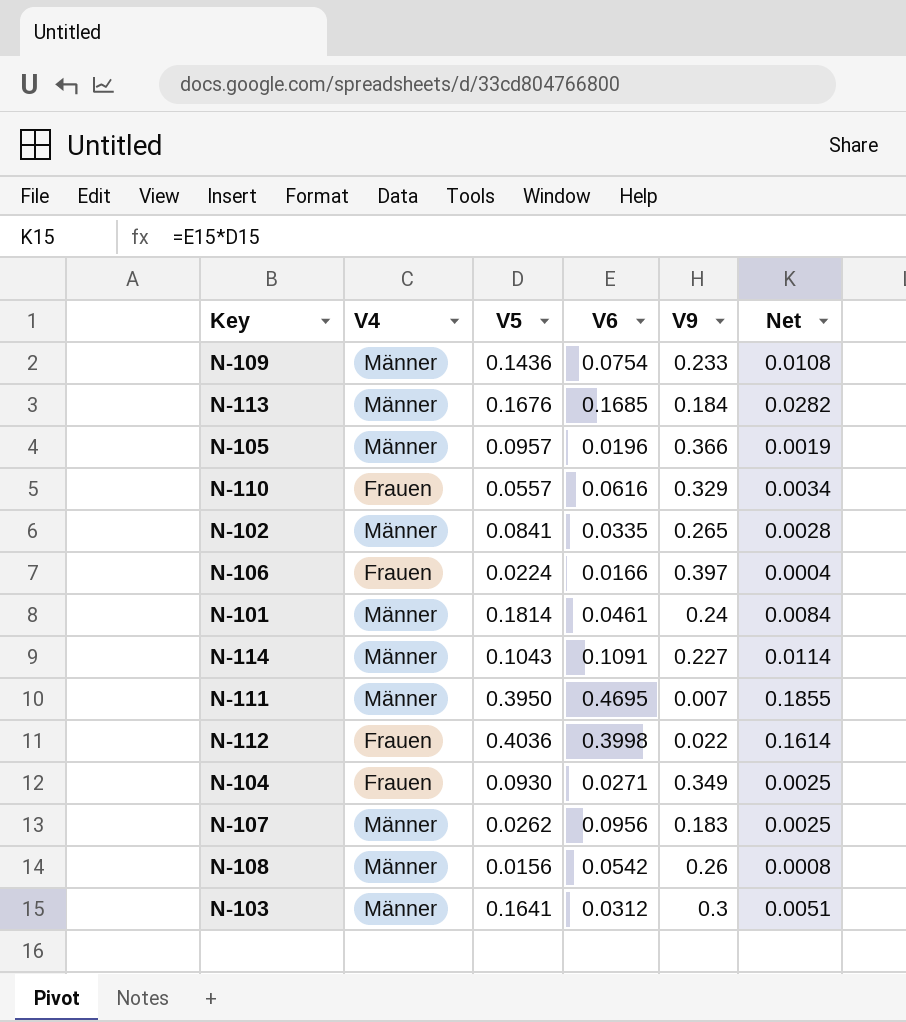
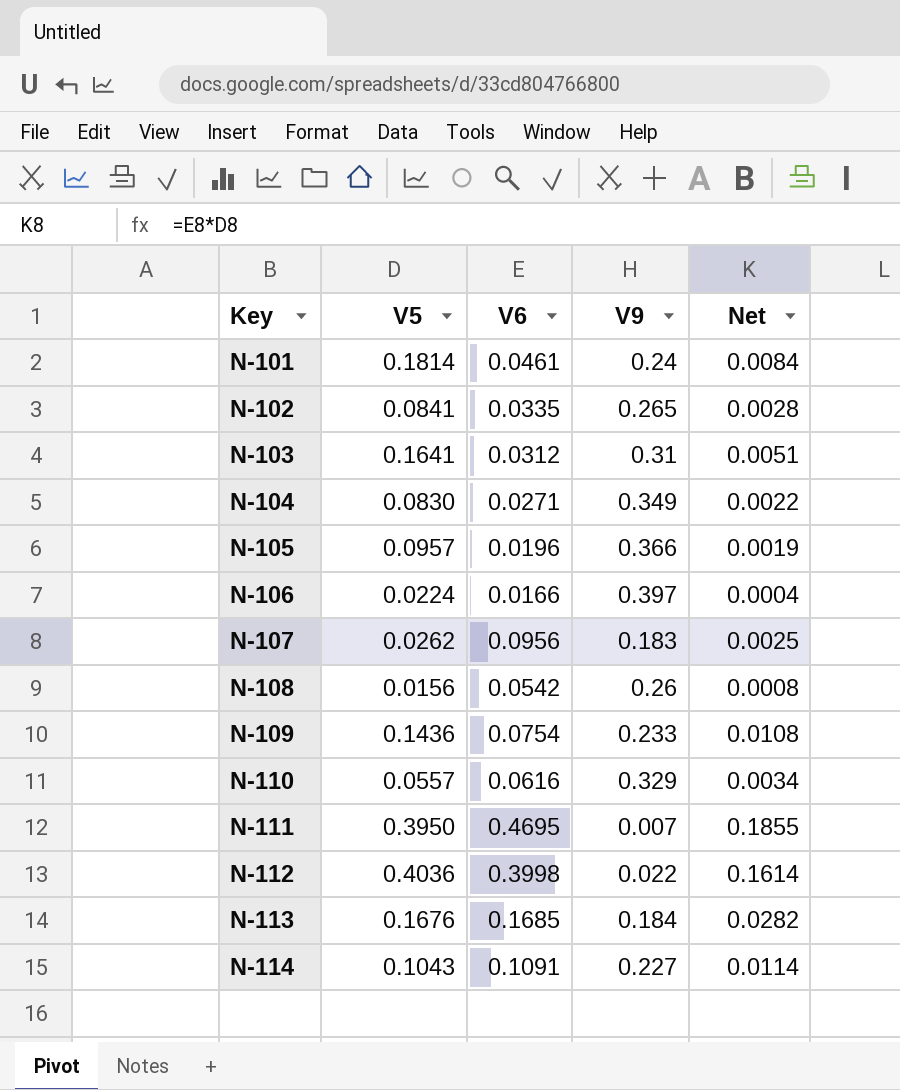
row order: none -> Key ascending
column V4 | position: 2 -> none
N-103 | V9: 0.3 -> 0.31
N-104 | V5: 0.0930 -> 0.0830
N-104 | Net: 0.0025 -> 0.0022

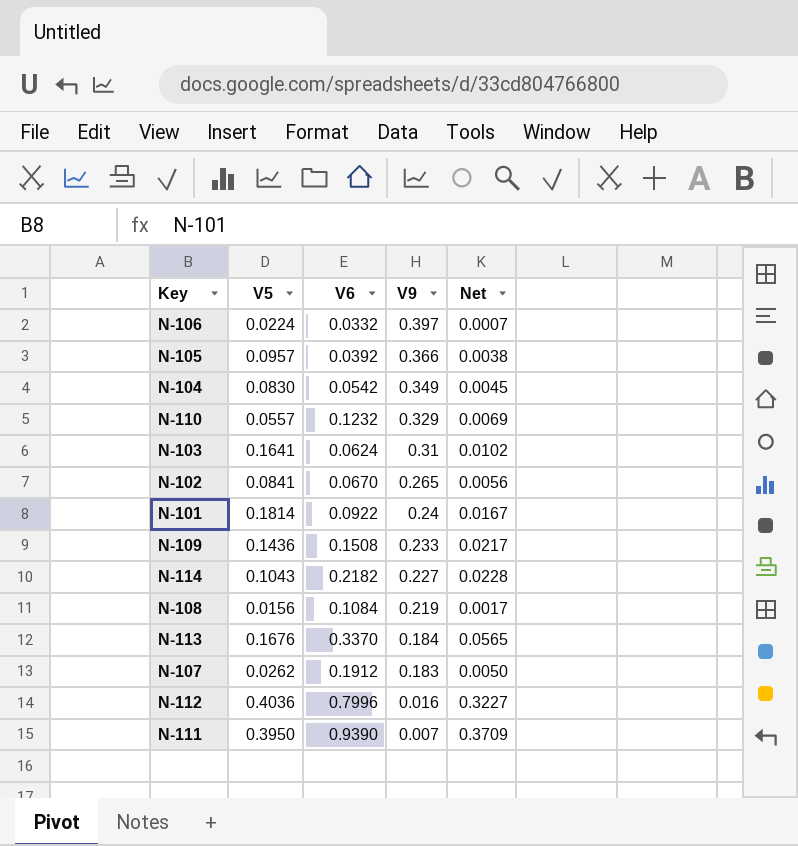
row order: Key ascending -> V9 descending
N-106 | V6: 0.0166 -> 0.0332
N-106 | Net: 0.0004 -> 0.0007
N-105 | V6: 0.0196 -> 0.0392
N-105 | Net: 0.0019 -> 0.0038
N-104 | V6: 0.0271 -> 0.0542
N-104 | Net: 0.0022 -> 0.0045
N-110 | V6: 0.0616 -> 0.1232
N-110 | Net: 0.0034 -> 0.0069
N-103 | V6: 0.0312 -> 0.0624
N-103 | Net: 0.0051 -> 0.0102
N-102 | V6: 0.0335 -> 0.0670
N-102 | Net: 0.0028 -> 0.0056
N-101 | V6: 0.0461 -> 0.0922
N-101 | Net: 0.0084 -> 0.0167
N-109 | V6: 0.0754 -> 0.1508
N-109 | Net: 0.0108 -> 0.0217
N-114 | V6: 0.1091 -> 0.2182
N-114 | Net: 0.0114 -> 0.0228
N-108 | V6: 0.0542 -> 0.1084
N-108 | V9: 0.26 -> 0.219
N-108 | Net: 0.0008 -> 0.0017
N-113 | V6: 0.1685 -> 0.3370
N-113 | Net: 0.0282 -> 0.0565
N-107 | V6: 0.0956 -> 0.1912
N-107 | Net: 0.0025 -> 0.0050
N-112 | V6: 0.3998 -> 0.7996
N-112 | V9: 0.022 -> 0.016
N-112 | Net: 0.1614 -> 0.3227
N-111 | V6: 0.4695 -> 0.9390
N-111 | Net: 0.1855 -> 0.3709

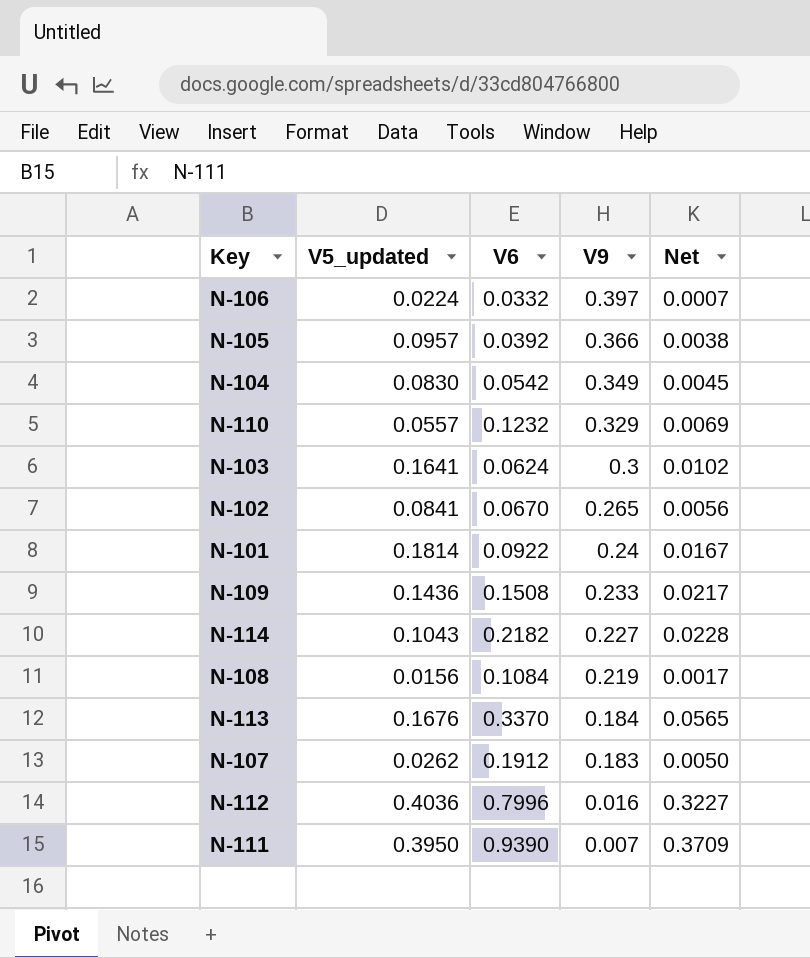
column name: V5 -> V5_updated
N-103 | V9: 0.31 -> 0.3

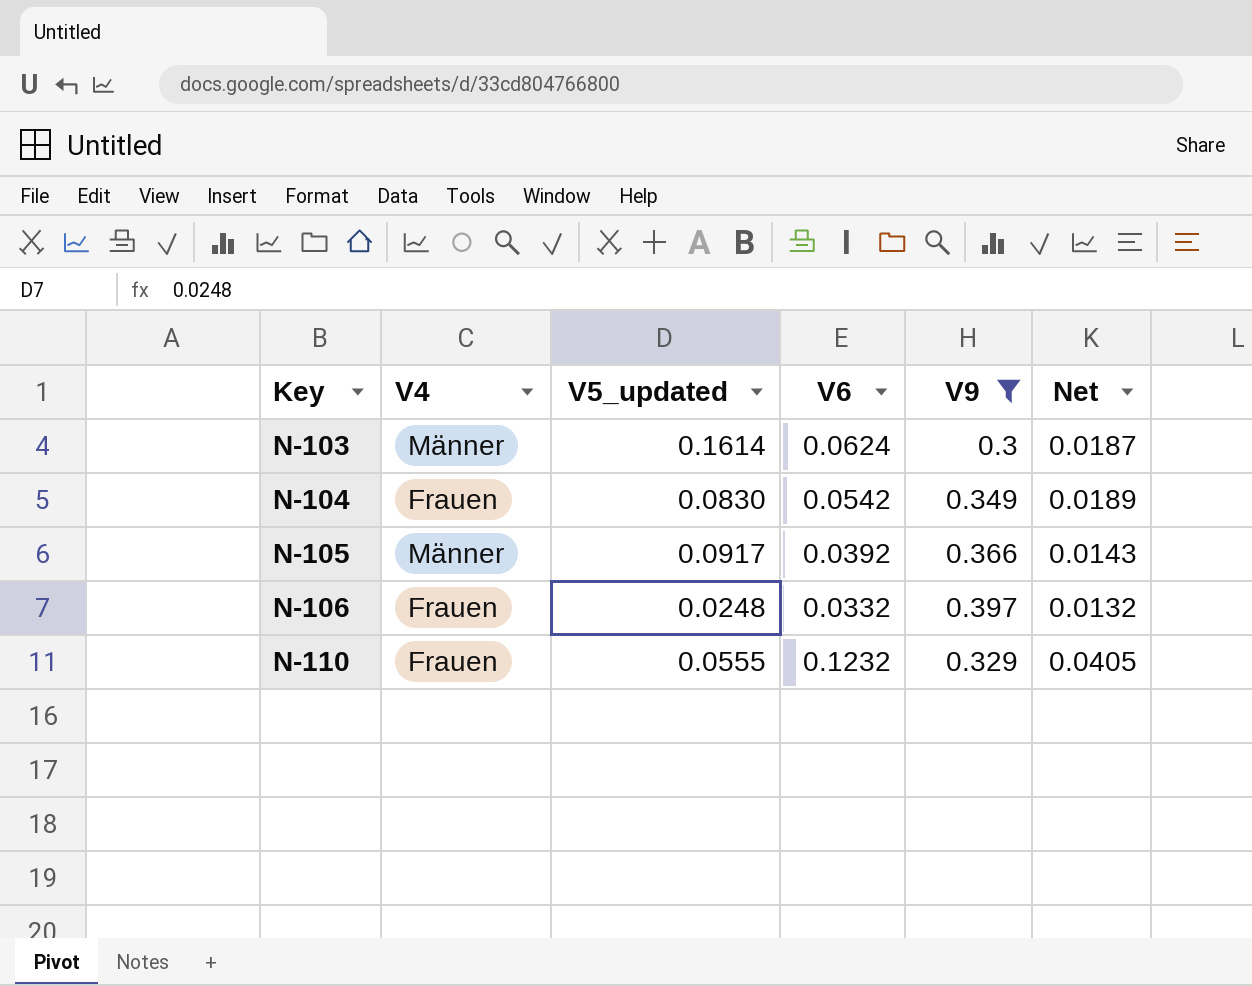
filter: none -> V9 >= 0.3
row order: V9 descending -> Key ascending
column V4 | position: none -> 2
column Net | formula: [V5_updated] * [V6] -> [V6] * [V9]
N-103 | V5_updated: 0.1641 -> 0.1614
N-105 | V5_updated: 0.0957 -> 0.0917
N-106 | V5_updated: 0.0224 -> 0.0248
N-110 | V5_updated: 0.0557 -> 0.0555

